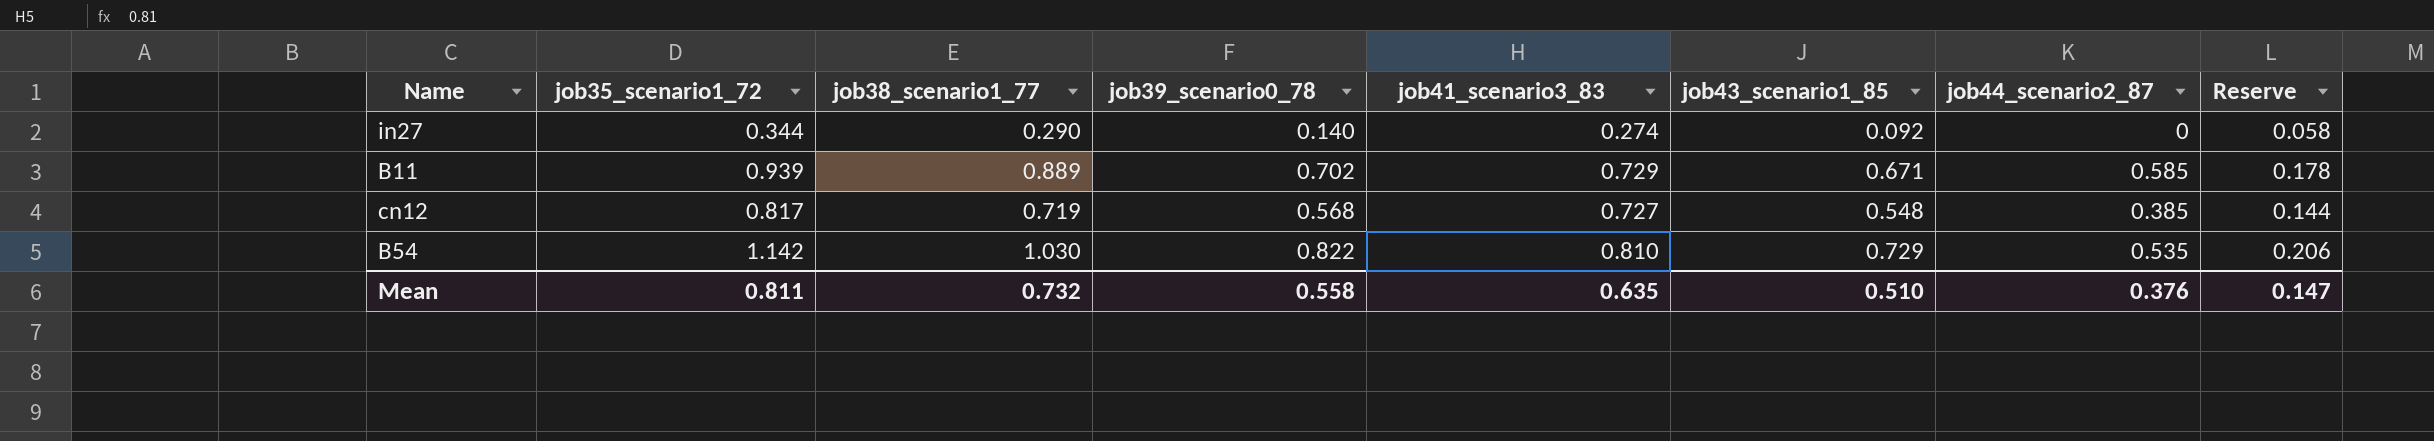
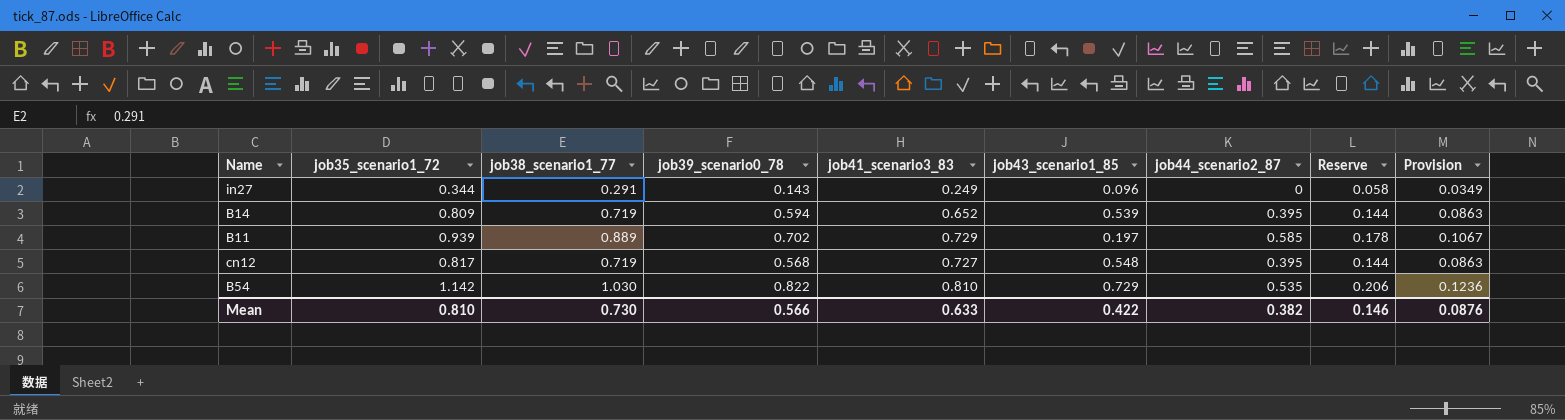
column Provision | formula: none -> [job38_scenario1_77] * 0.12
in27 | job38_scenario1_77: 0.290 -> 0.291
in27 | job39_scenario0_78: 0.140 -> 0.143
in27 | job41_scenario3_83: 0.274 -> 0.249
in27 | job43_scenario1_85: 0.092 -> 0.096
row B14: none -> 0.809 | 0.719 | 0.594 | 0.652 | 0.539 | 0.395 | 0.144 | 0.0863
B11 | job43_scenario1_85: 0.671 -> 0.197
cn12 | job44_scenario2_87: 0.385 -> 0.395
Mean | job35_scenario1_72: 0.811 -> 0.810
Mean | job38_scenario1_77: 0.732 -> 0.730
Mean | job39_scenario0_78: 0.558 -> 0.566
Mean | job41_scenario3_83: 0.635 -> 0.633
Mean | job43_scenario1_85: 0.510 -> 0.422
Mean | job44_scenario2_87: 0.376 -> 0.382
Mean | Reserve: 0.147 -> 0.146

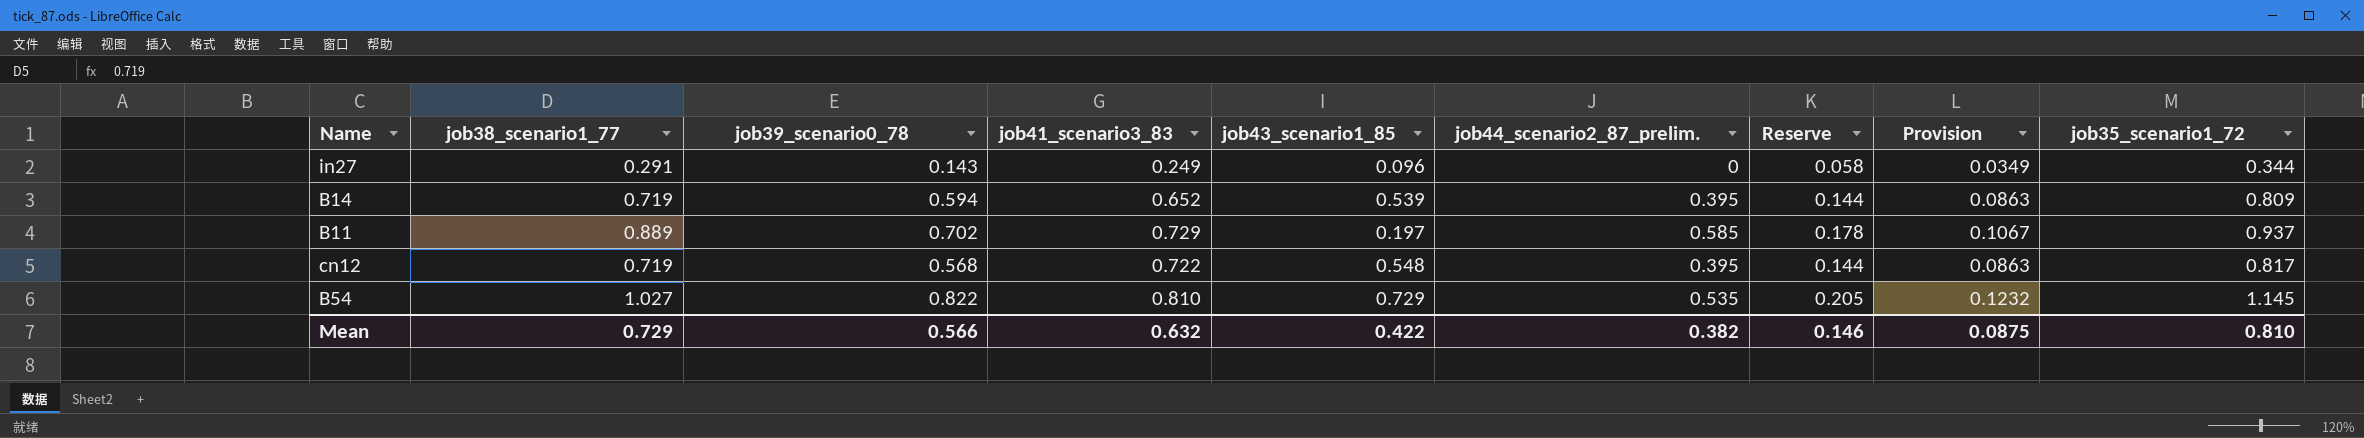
column name: job44_scenario2_87 -> job44_scenario2_87_prelim.
column job35_scenario1_72 | position: 2 -> 9
B11 | job35_scenario1_72: 0.939 -> 0.937
cn12 | job41_scenario3_83: 0.727 -> 0.722
B54 | job38_scenario1_77: 1.030 -> 1.027
B54 | Reserve: 0.206 -> 0.205
B54 | Provision: 0.1236 -> 0.1232
B54 | job35_scenario1_72: 1.142 -> 1.145
Mean | job38_scenario1_77: 0.730 -> 0.729
Mean | job41_scenario3_83: 0.633 -> 0.632
Mean | Provision: 0.0876 -> 0.0875

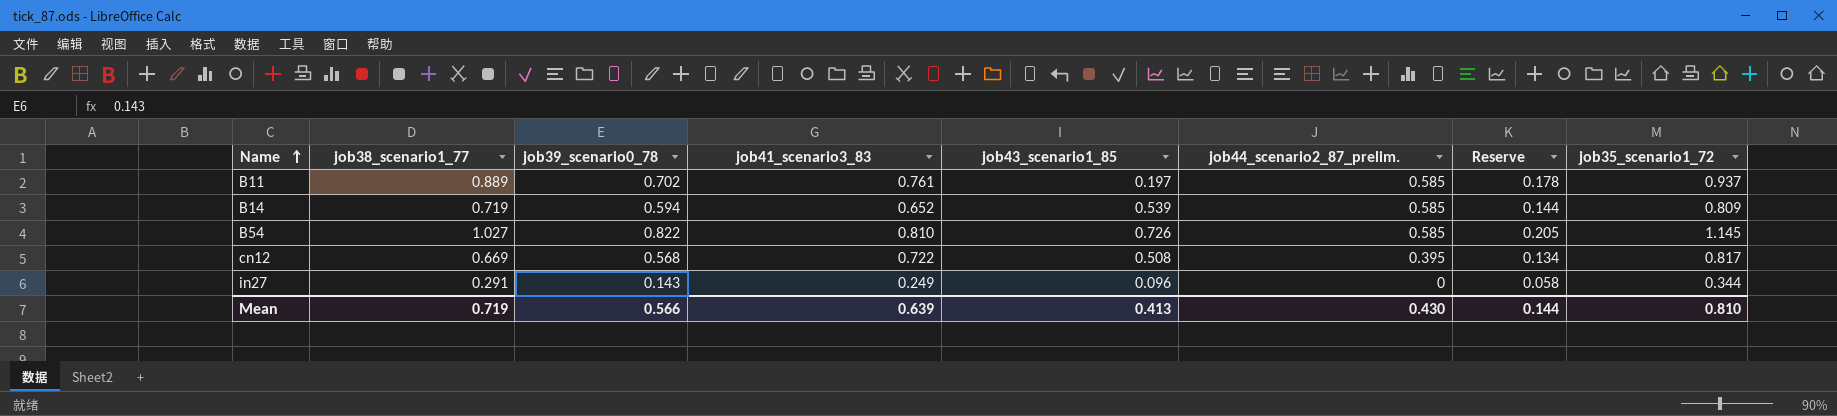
row order: none -> Name ascending
column Provision | formula: [job38_scenario1_77] * 0.12 -> none
B11 | job41_scenario3_83: 0.729 -> 0.761
B14 | job44_scenario2_87_prelim.: 0.395 -> 0.585
B54 | job43_scenario1_85: 0.729 -> 0.726
B54 | job44_scenario2_87_prelim.: 0.535 -> 0.585
cn12 | job38_scenario1_77: 0.719 -> 0.669
cn12 | job43_scenario1_85: 0.548 -> 0.508
cn12 | Reserve: 0.144 -> 0.134
Mean | job38_scenario1_77: 0.729 -> 0.719
Mean | job41_scenario3_83: 0.632 -> 0.639
Mean | job43_scenario1_85: 0.422 -> 0.413
Mean | job44_scenario2_87_prelim.: 0.382 -> 0.430
Mean | Reserve: 0.146 -> 0.144

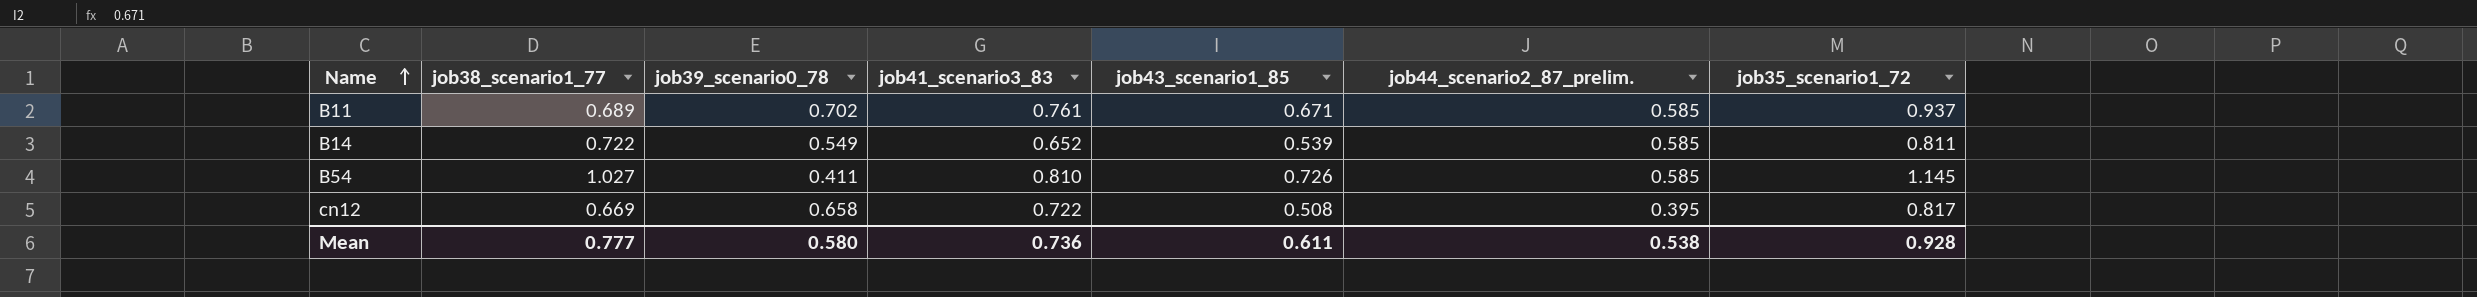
column Reserve | formula: [job38_scenario1_77] * 0.2 -> none
row in27: 0.291 | 0.143 | 0.249 | 0.096 | 0 | 0.058 | 0.344 -> none
B11 | job38_scenario1_77: 0.889 -> 0.689
B11 | job43_scenario1_85: 0.197 -> 0.671
B14 | job38_scenario1_77: 0.719 -> 0.722
B14 | job39_scenario0_78: 0.594 -> 0.549
B14 | job35_scenario1_72: 0.809 -> 0.811
B54 | job39_scenario0_78: 0.822 -> 0.411
cn12 | job39_scenario0_78: 0.568 -> 0.658
Mean | job38_scenario1_77: 0.719 -> 0.777
Mean | job39_scenario0_78: 0.566 -> 0.580
Mean | job41_scenario3_83: 0.639 -> 0.736
Mean | job43_scenario1_85: 0.413 -> 0.611
Mean | job44_scenario2_87_prelim.: 0.430 -> 0.538
Mean | job35_scenario1_72: 0.810 -> 0.928

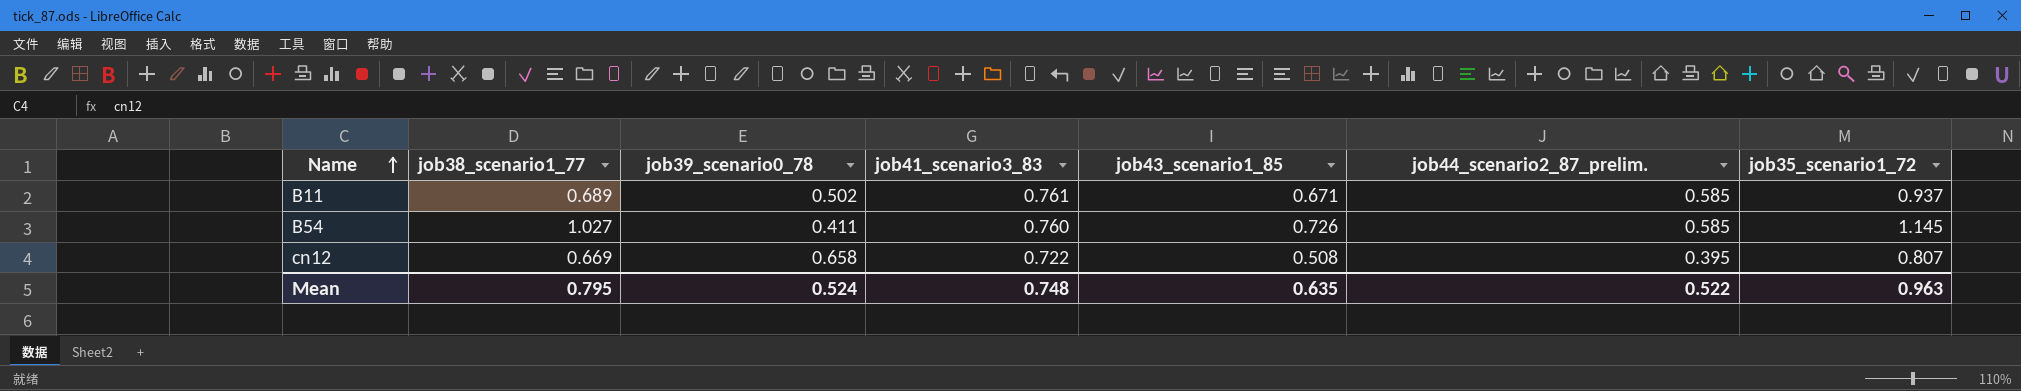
row B14: 0.722 | 0.549 | 0.652 | 0.539 | 0.585 | 0.811 -> none
B11 | job39_scenario0_78: 0.702 -> 0.502
B54 | job41_scenario3_83: 0.810 -> 0.760
cn12 | job35_scenario1_72: 0.817 -> 0.807
Mean | job38_scenario1_77: 0.777 -> 0.795
Mean | job39_scenario0_78: 0.580 -> 0.524
Mean | job41_scenario3_83: 0.736 -> 0.748
Mean | job43_scenario1_85: 0.611 -> 0.635
Mean | job44_scenario2_87_prelim.: 0.538 -> 0.522
Mean | job35_scenario1_72: 0.928 -> 0.963

